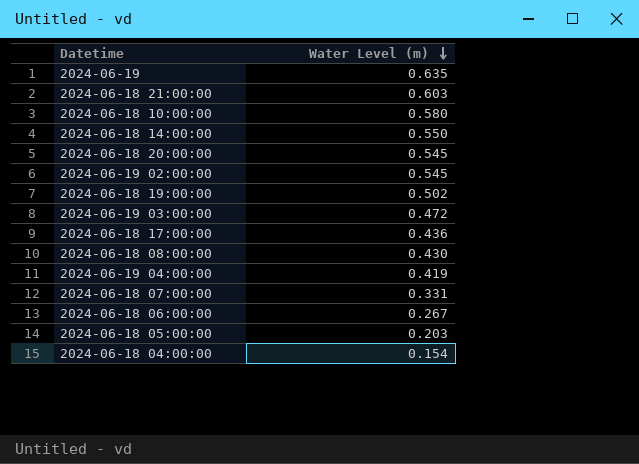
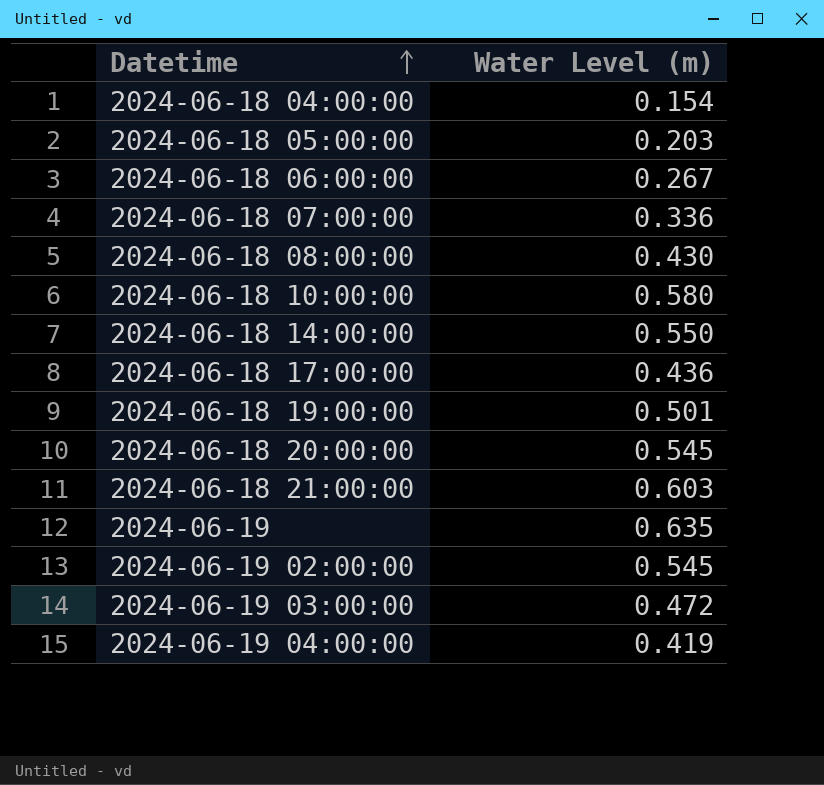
row order: Water Level (m) descending -> Datetime ascending
2024-06-18 07:00:00 | Water Level (m): 0.331 -> 0.336
2024-06-18 19:00:00 | Water Level (m): 0.502 -> 0.501

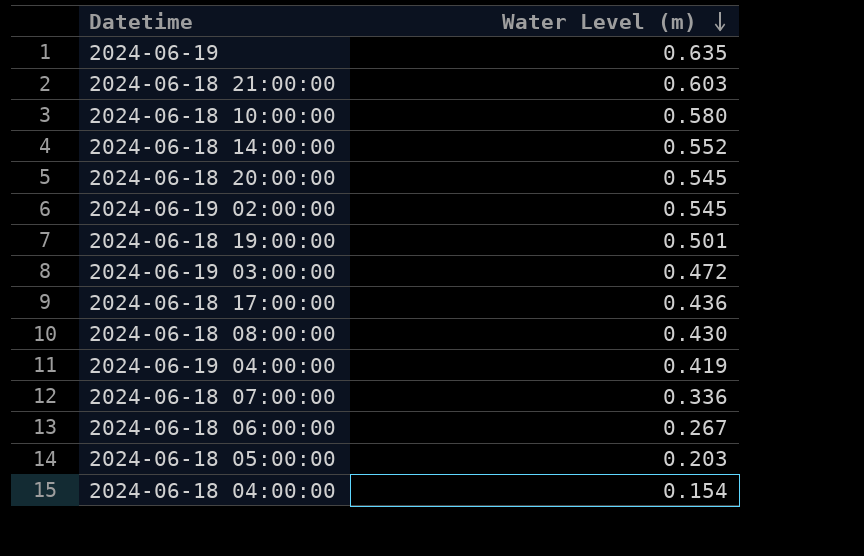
row order: Datetime ascending -> Water Level (m) descending
2024-06-18 14:00:00 | Water Level (m): 0.550 -> 0.552

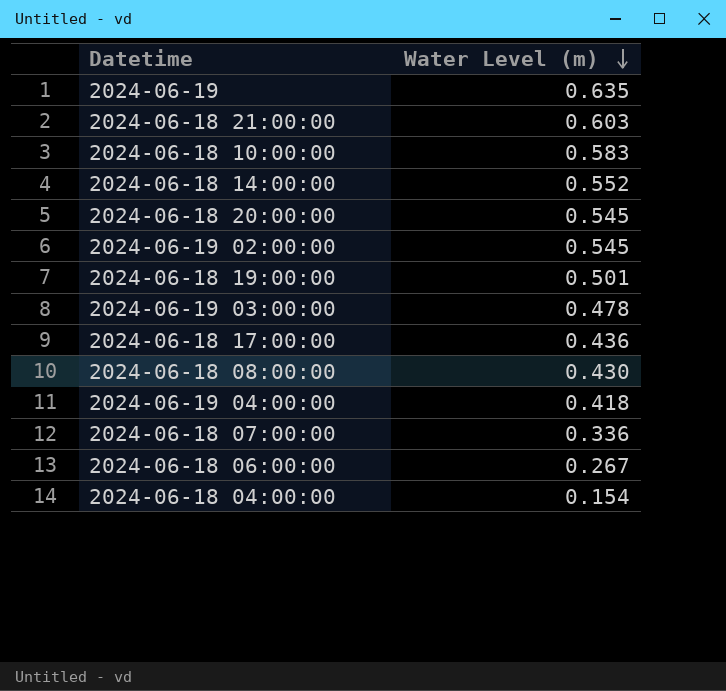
row 2024-06-18 05:00:00: 0.203 -> none
2024-06-18 10:00:00 | Water Level (m): 0.580 -> 0.583
2024-06-19 03:00:00 | Water Level (m): 0.472 -> 0.478
2024-06-19 04:00:00 | Water Level (m): 0.419 -> 0.418

